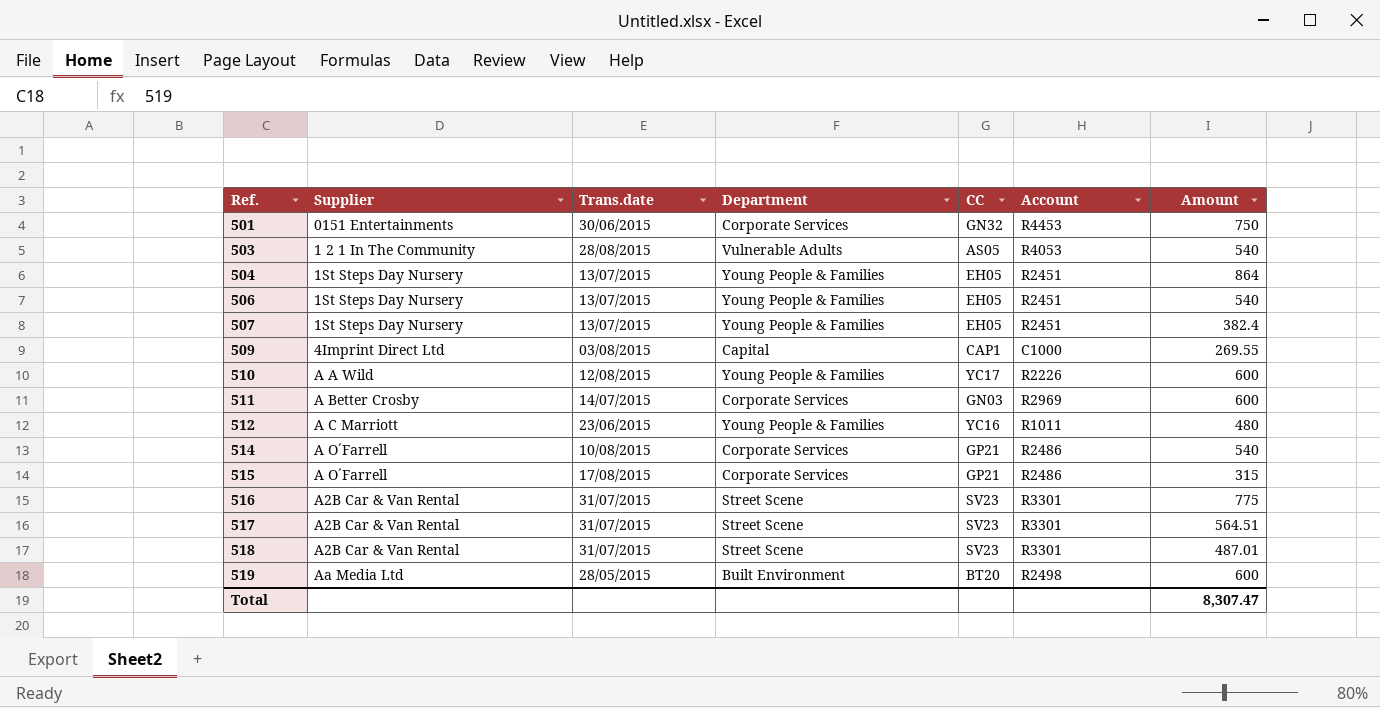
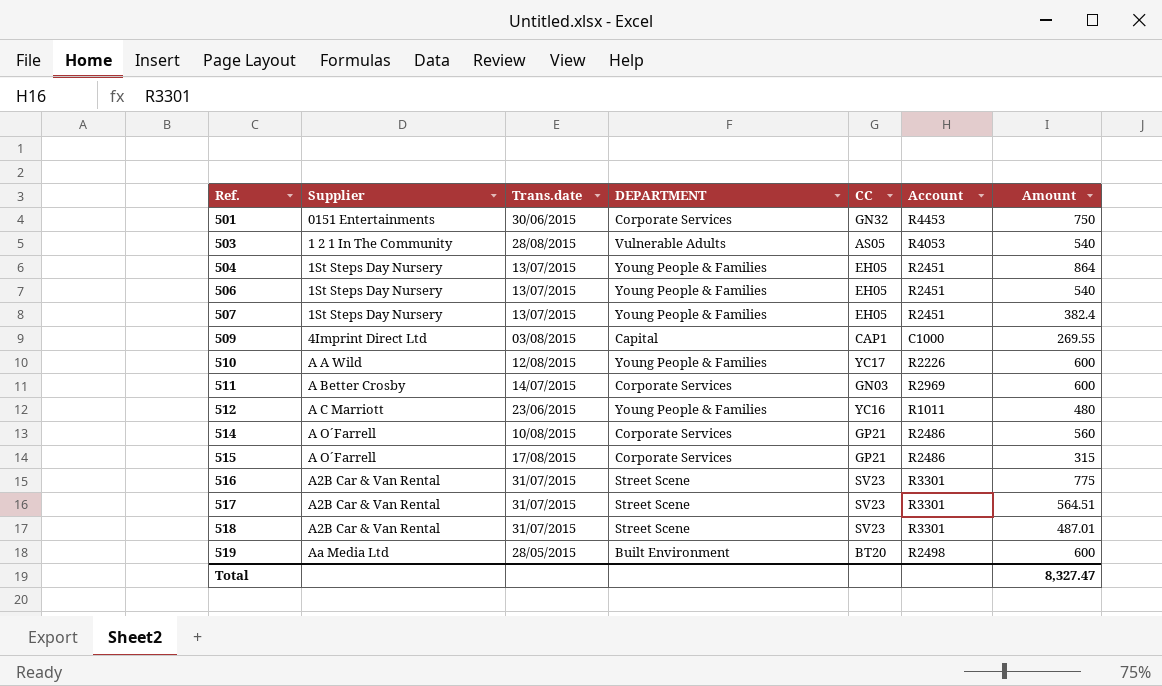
column name: Department -> DEPARTMENT
514 | Amount: 540 -> 560
Total | Amount: 8,307.47 -> 8,327.47

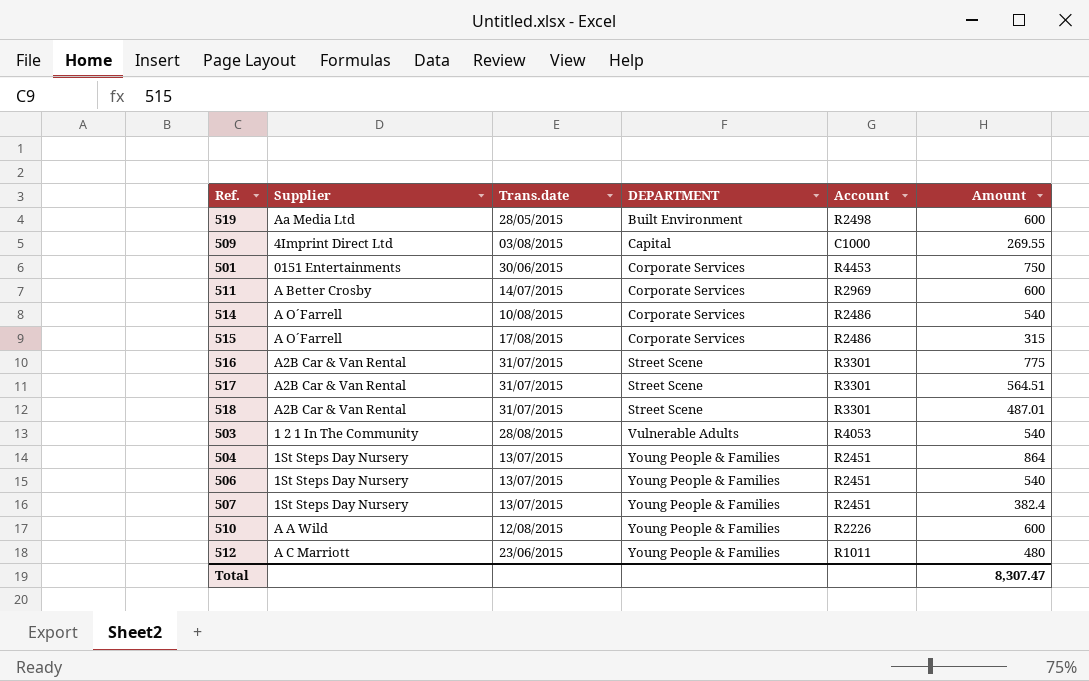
row order: Ref. ascending -> DEPARTMENT ascending
column CC | position: 5 -> none
514 | Amount: 560 -> 540
Total | Amount: 8,327.47 -> 8,307.47

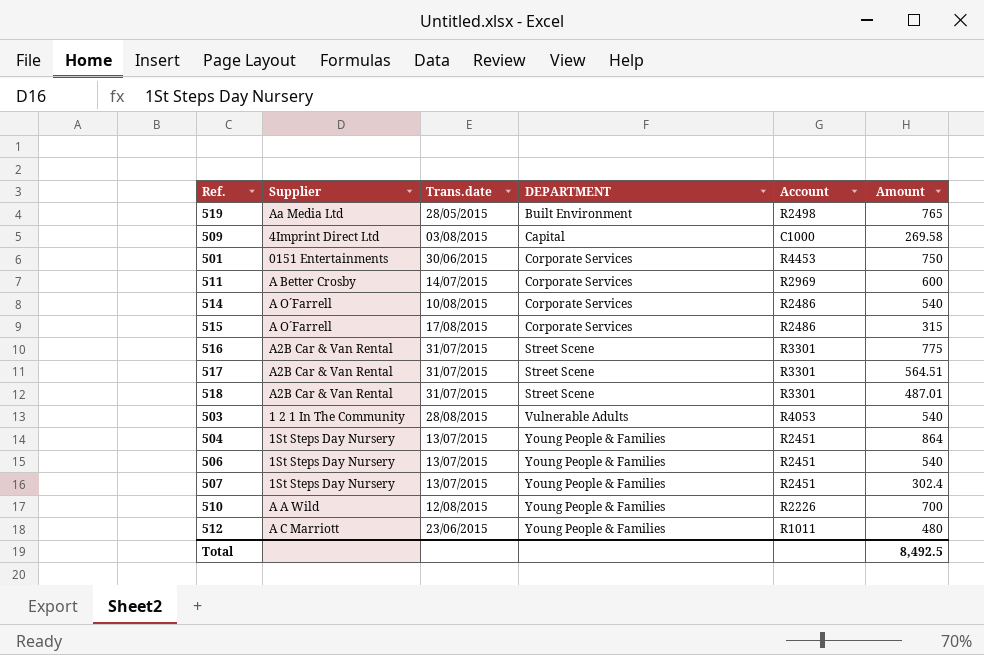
519 | Amount: 600 -> 765
509 | Amount: 269.55 -> 269.58
507 | Amount: 382.4 -> 302.4
510 | Amount: 600 -> 700
Total | Amount: 8,307.47 -> 8,492.5

